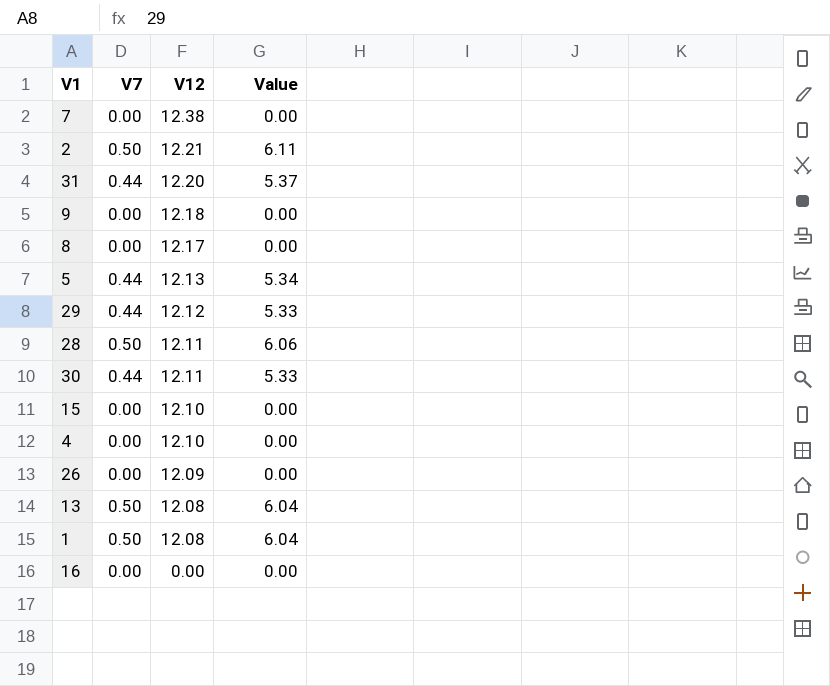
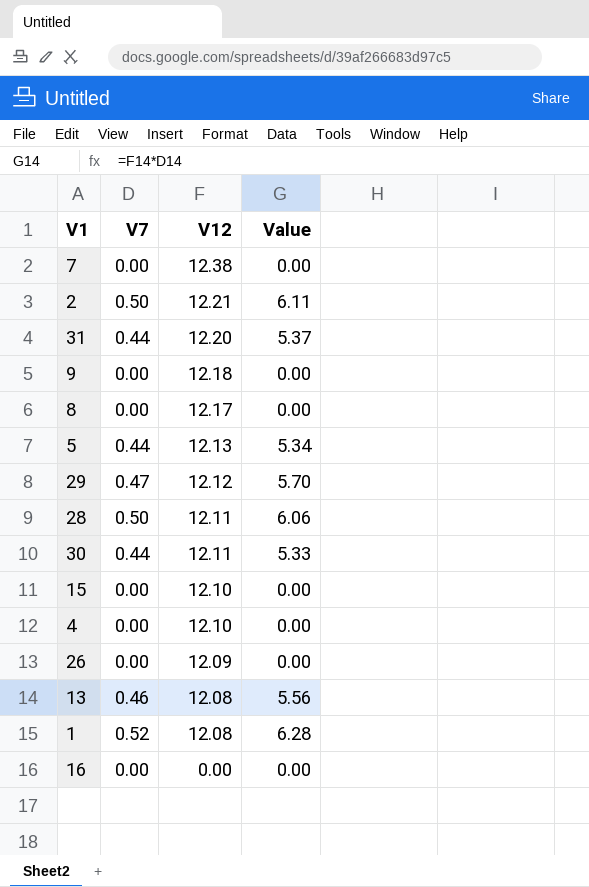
29 | V7: 0.44 -> 0.47
29 | Value: 5.33 -> 5.70
13 | V7: 0.50 -> 0.46
13 | Value: 6.04 -> 5.56
1 | V7: 0.50 -> 0.52
1 | Value: 6.04 -> 6.28

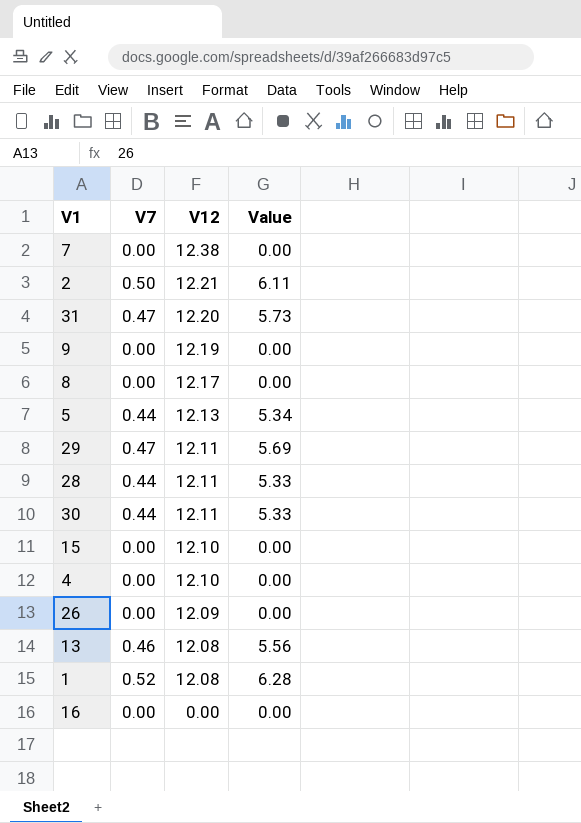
31 | V7: 0.44 -> 0.47
31 | Value: 5.37 -> 5.73
9 | V12: 12.18 -> 12.19
29 | V12: 12.12 -> 12.11
29 | Value: 5.70 -> 5.69
28 | V7: 0.50 -> 0.44
28 | Value: 6.06 -> 5.33

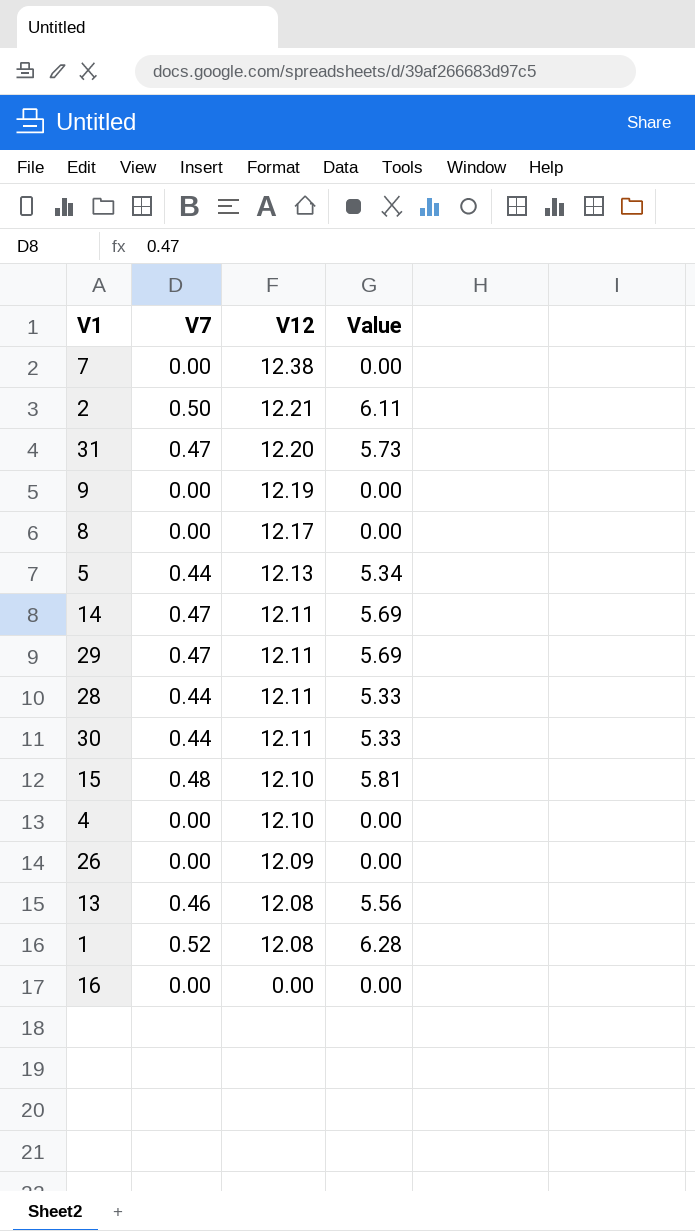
row 14: none -> 0.47 | 12.11 | 5.69
15 | V7: 0.00 -> 0.48
15 | Value: 0.00 -> 5.81

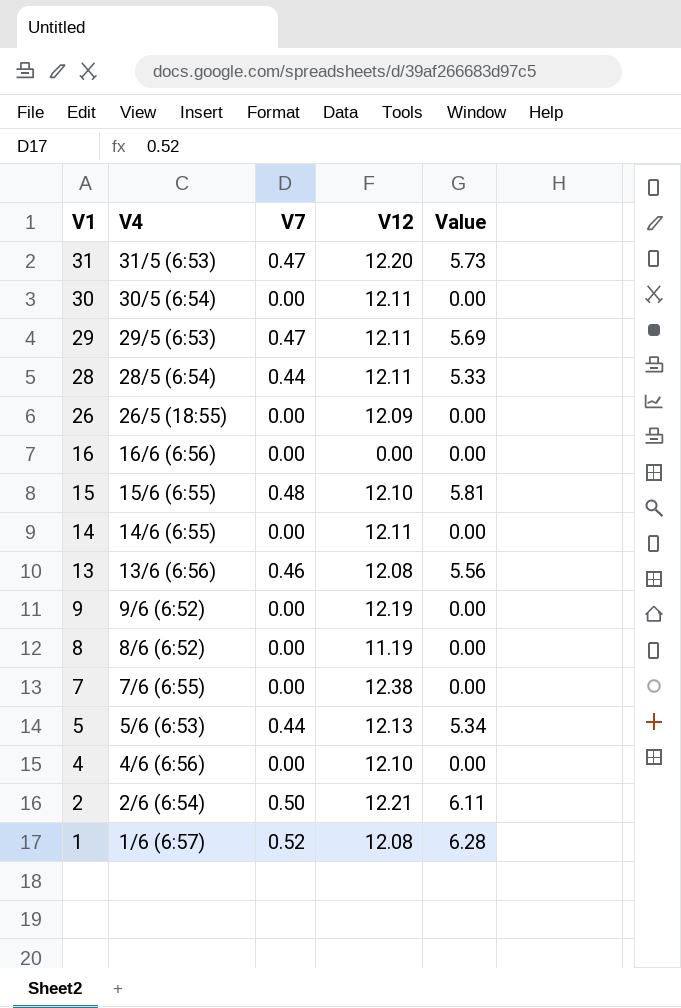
row order: V12 descending -> V1 descending
column V4 | position: none -> 2
30 | V7: 0.44 -> 0.00
30 | Value: 5.33 -> 0.00
14 | V7: 0.47 -> 0.00
14 | Value: 5.69 -> 0.00
8 | V12: 12.17 -> 11.19

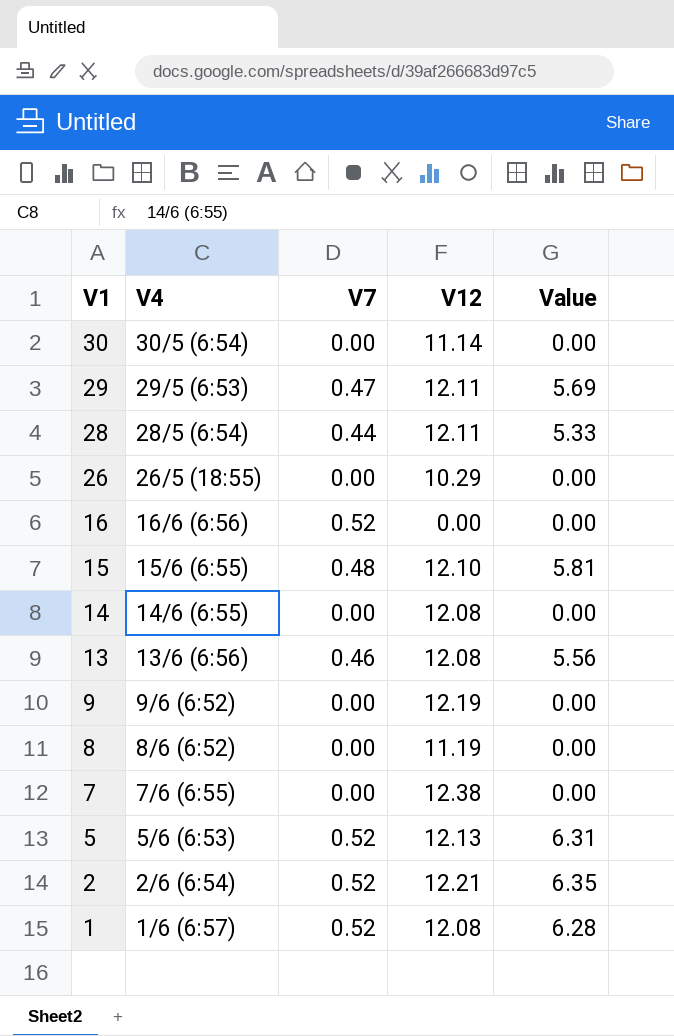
row 31: 31/5 (6:53) | 0.47 | 12.20 | 5.73 -> none
row 4: 4/6 (6:56) | 0.00 | 12.10 | 0.00 -> none
30 | V12: 12.11 -> 11.14
26 | V12: 12.09 -> 10.29
16 | V7: 0.00 -> 0.52
14 | V12: 12.11 -> 12.08
5 | V7: 0.44 -> 0.52
5 | Value: 5.34 -> 6.31
2 | V7: 0.50 -> 0.52
2 | Value: 6.11 -> 6.35

